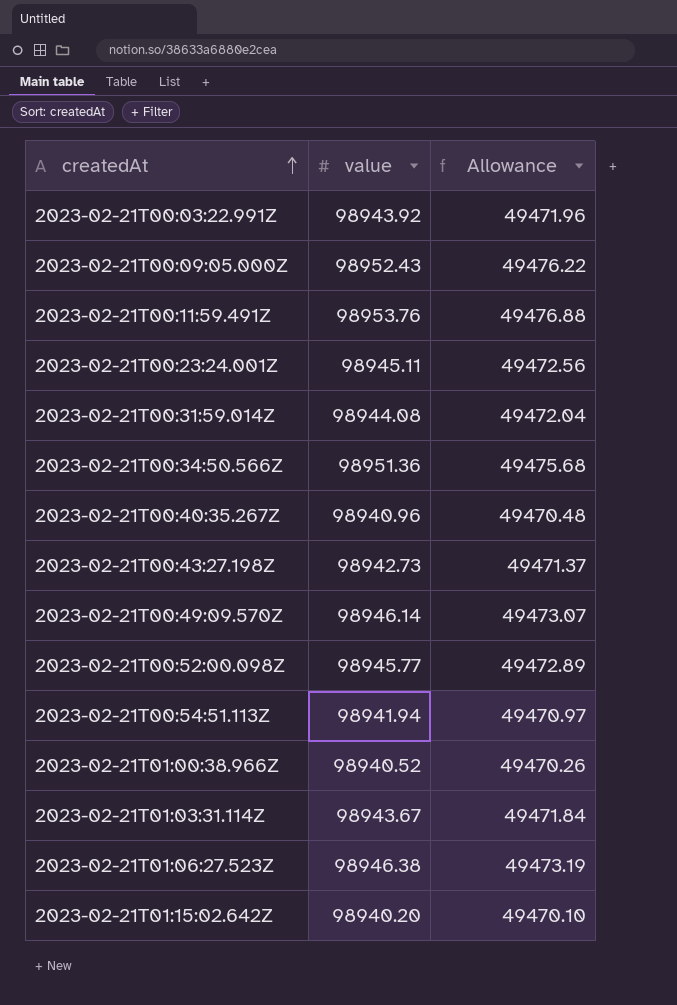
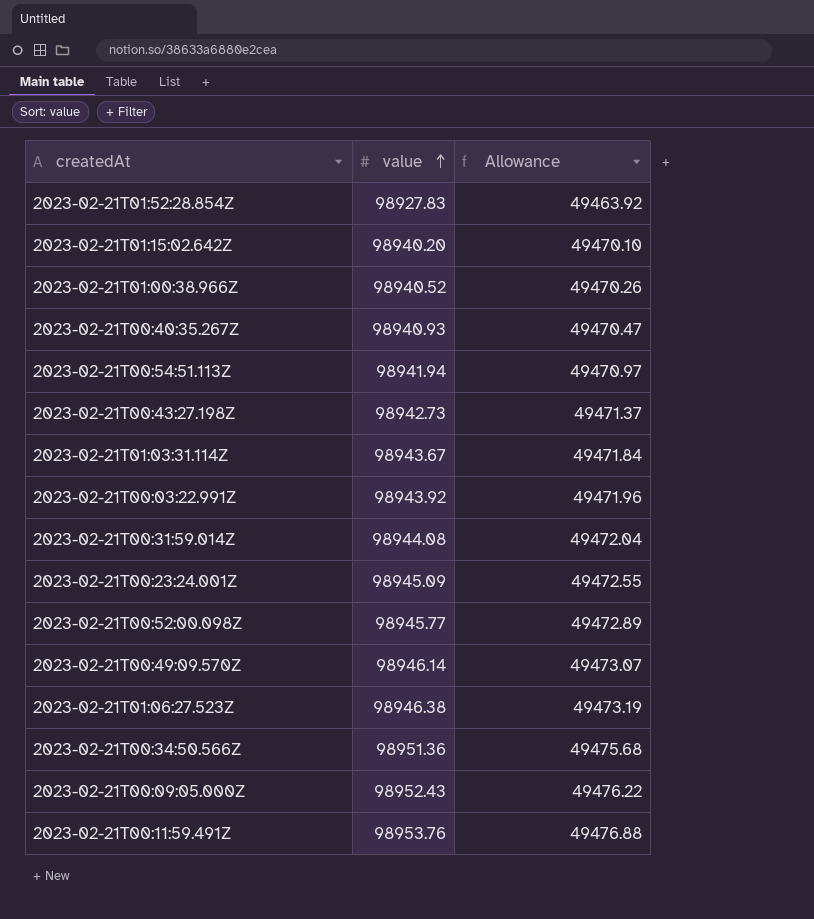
row order: createdAt ascending -> value ascending
row 2023-02-21T01:52:28.854Z: none -> 98927.83 | 49463.92
2023-02-21T00:40:35.267Z | value: 98940.96 -> 98940.93
2023-02-21T00:40:35.267Z | Allowance: 49470.48 -> 49470.47
2023-02-21T00:23:24.001Z | value: 98945.11 -> 98945.09
2023-02-21T00:23:24.001Z | Allowance: 49472.56 -> 49472.55

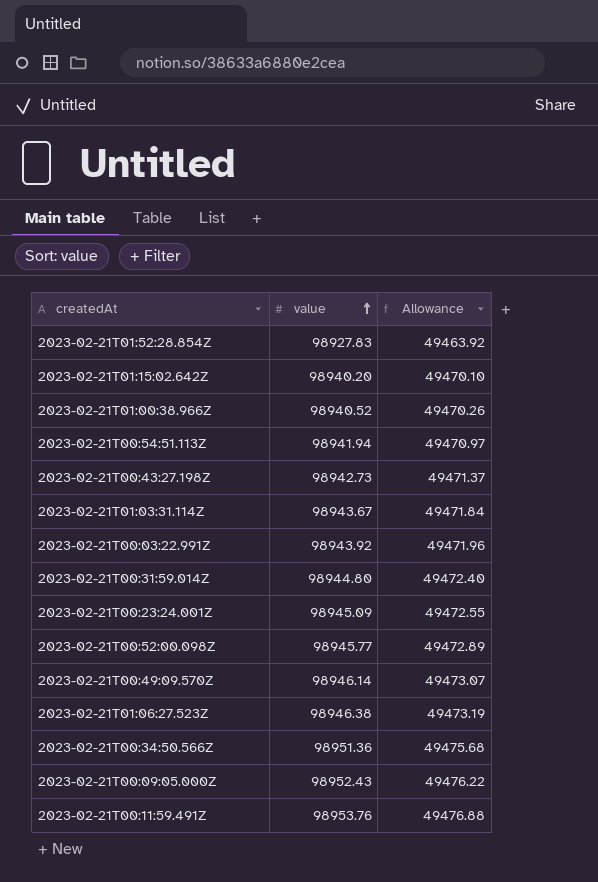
row 2023-02-21T00:40:35.267Z: 98940.93 | 49470.47 -> none
2023-02-21T00:31:59.014Z | value: 98944.08 -> 98944.80
2023-02-21T00:31:59.014Z | Allowance: 49472.04 -> 49472.40

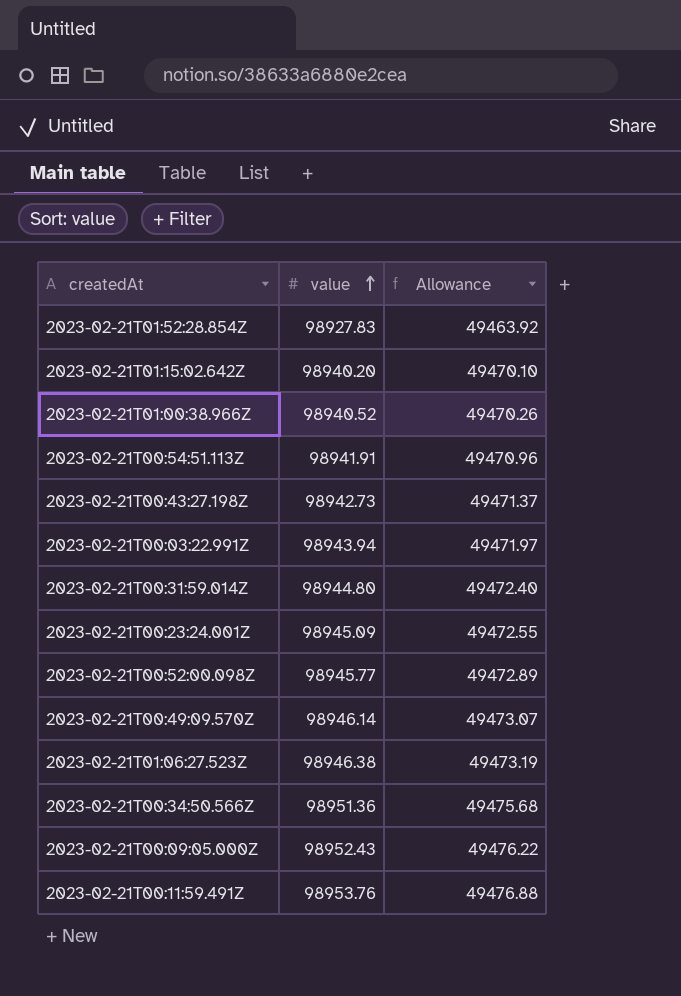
row 2023-02-21T01:03:31.114Z: 98943.67 | 49471.84 -> none
2023-02-21T00:54:51.113Z | value: 98941.94 -> 98941.91
2023-02-21T00:54:51.113Z | Allowance: 49470.97 -> 49470.96
2023-02-21T00:03:22.991Z | value: 98943.92 -> 98943.94
2023-02-21T00:03:22.991Z | Allowance: 49471.96 -> 49471.97

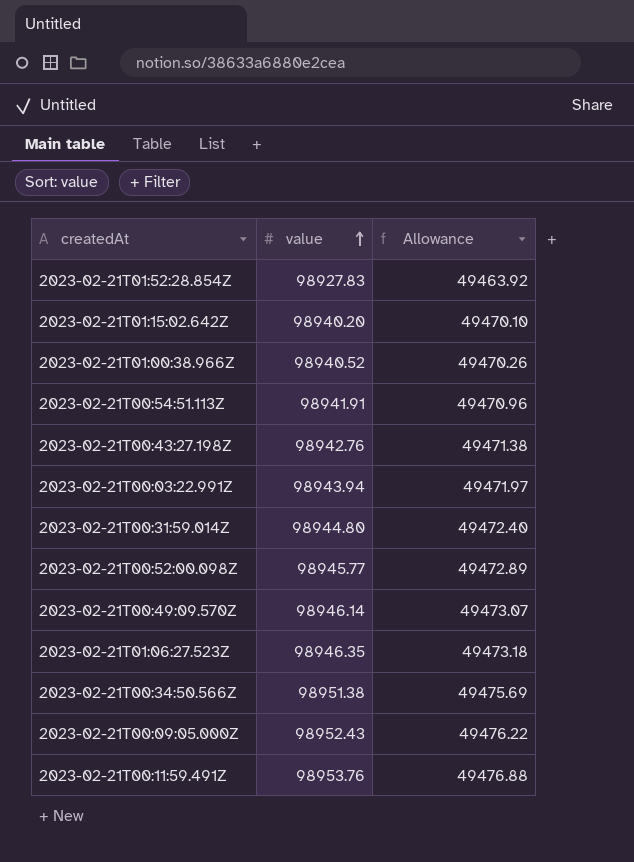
row 2023-02-21T00:23:24.001Z: 98945.09 | 49472.55 -> none
2023-02-21T00:43:27.198Z | value: 98942.73 -> 98942.76
2023-02-21T00:43:27.198Z | Allowance: 49471.37 -> 49471.38
2023-02-21T01:06:27.523Z | value: 98946.38 -> 98946.35
2023-02-21T01:06:27.523Z | Allowance: 49473.19 -> 49473.18
2023-02-21T00:34:50.566Z | value: 98951.36 -> 98951.38
2023-02-21T00:34:50.566Z | Allowance: 49475.68 -> 49475.69

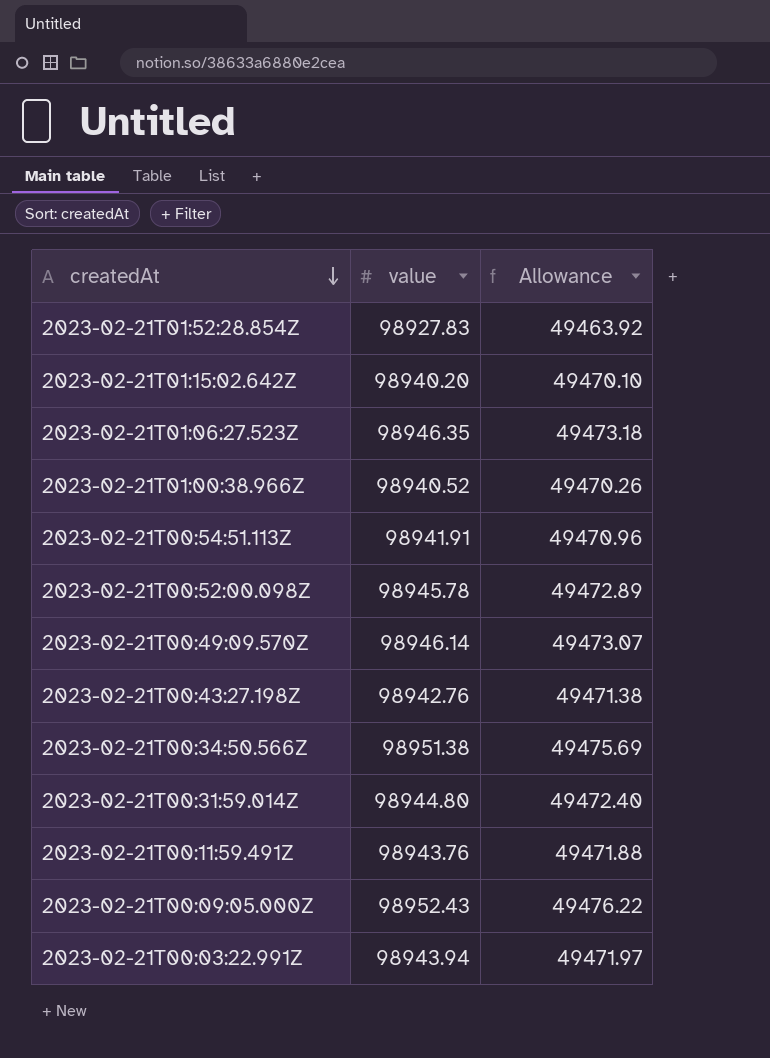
row order: value ascending -> createdAt descending
2023-02-21T00:52:00.098Z | value: 98945.77 -> 98945.78
2023-02-21T00:11:59.491Z | value: 98953.76 -> 98943.76
2023-02-21T00:11:59.491Z | Allowance: 49476.88 -> 49471.88

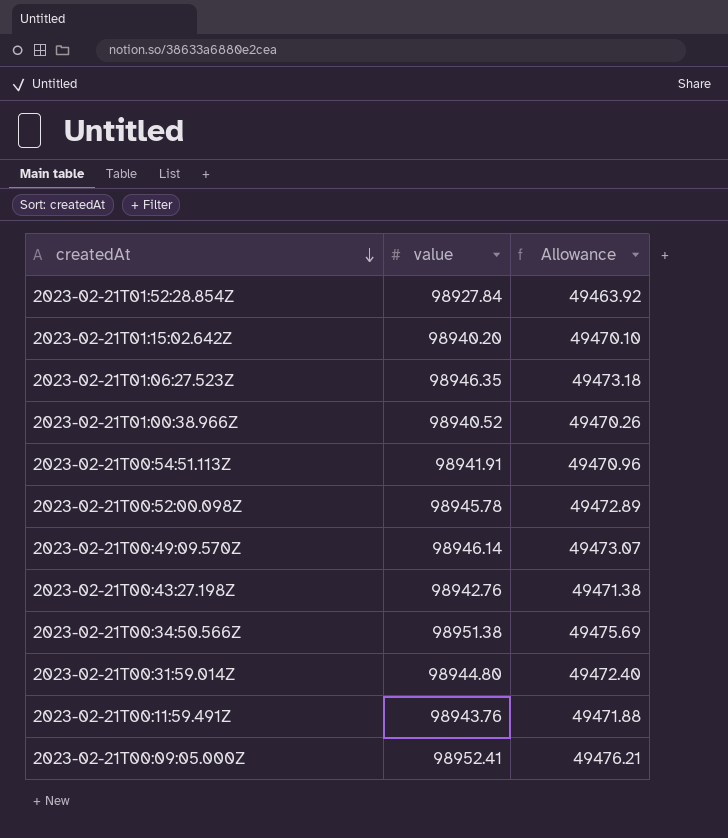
row 2023-02-21T00:03:22.991Z: 98943.94 | 49471.97 -> none
2023-02-21T01:52:28.854Z | value: 98927.83 -> 98927.84
2023-02-21T00:09:05.000Z | value: 98952.43 -> 98952.41
2023-02-21T00:09:05.000Z | Allowance: 49476.22 -> 49476.21

